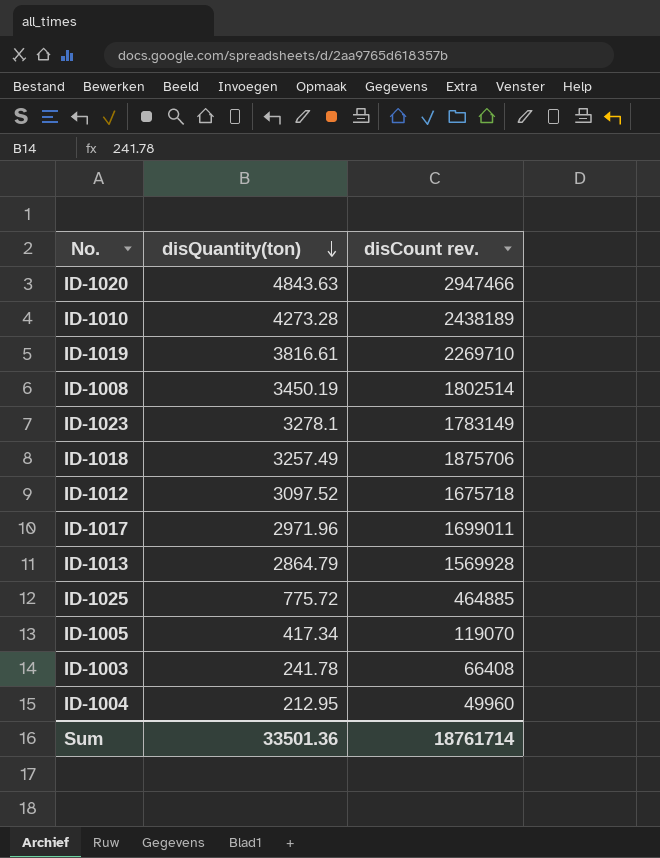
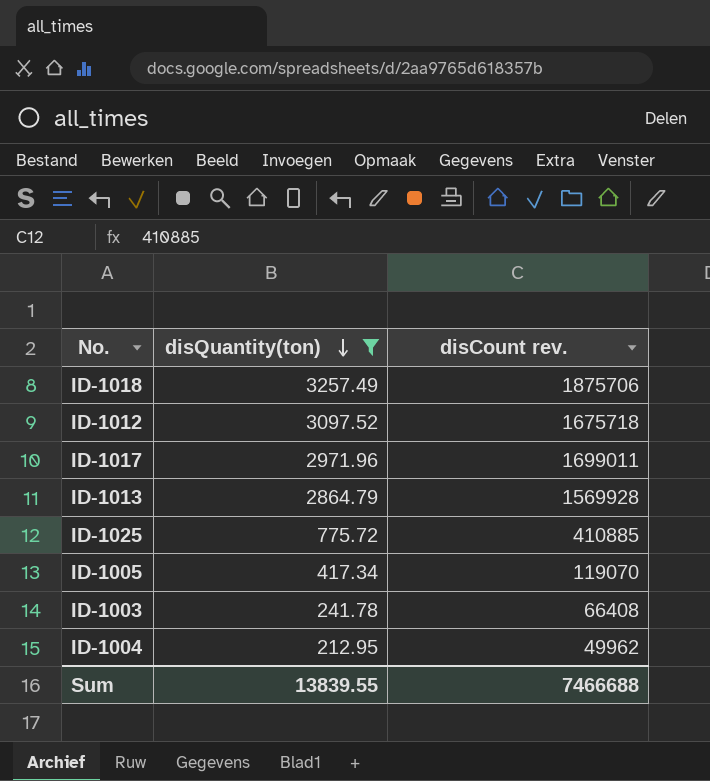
filter: none -> disQuantity(ton) <= 3257.49
ID-1025 | disCount rev.: 464885 -> 410885
ID-1004 | disCount rev.: 49960 -> 49962
Sum | disQuantity(ton): 33501.36 -> 13839.55
Sum | disCount rev.: 18761714 -> 7466688

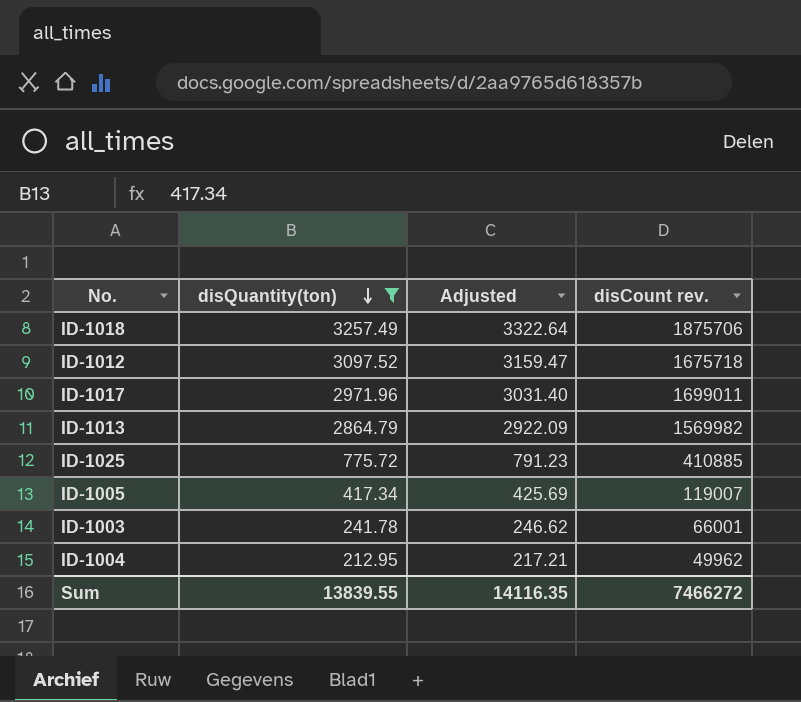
column Adjusted | formula: none -> [disQuantity(ton)] * 1.02
ID-1013 | disCount rev.: 1569928 -> 1569982
ID-1005 | disCount rev.: 119070 -> 119007
ID-1003 | disCount rev.: 66408 -> 66001
Sum | disCount rev.: 7466688 -> 7466272

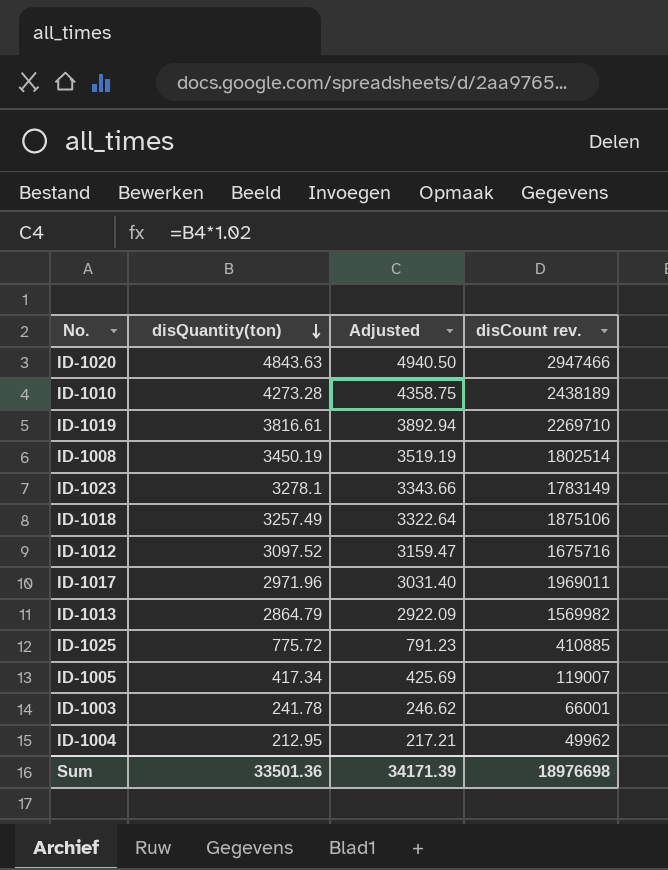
filter: disQuantity(ton) <= 3257.49 -> none
ID-1018 | disCount rev.: 1875706 -> 1875106
ID-1012 | disCount rev.: 1675718 -> 1675716
ID-1017 | disCount rev.: 1699011 -> 1969011
Sum | disQuantity(ton): 13839.55 -> 33501.36
Sum | Adjusted: 14116.35 -> 34171.39
Sum | disCount rev.: 7466272 -> 18976698

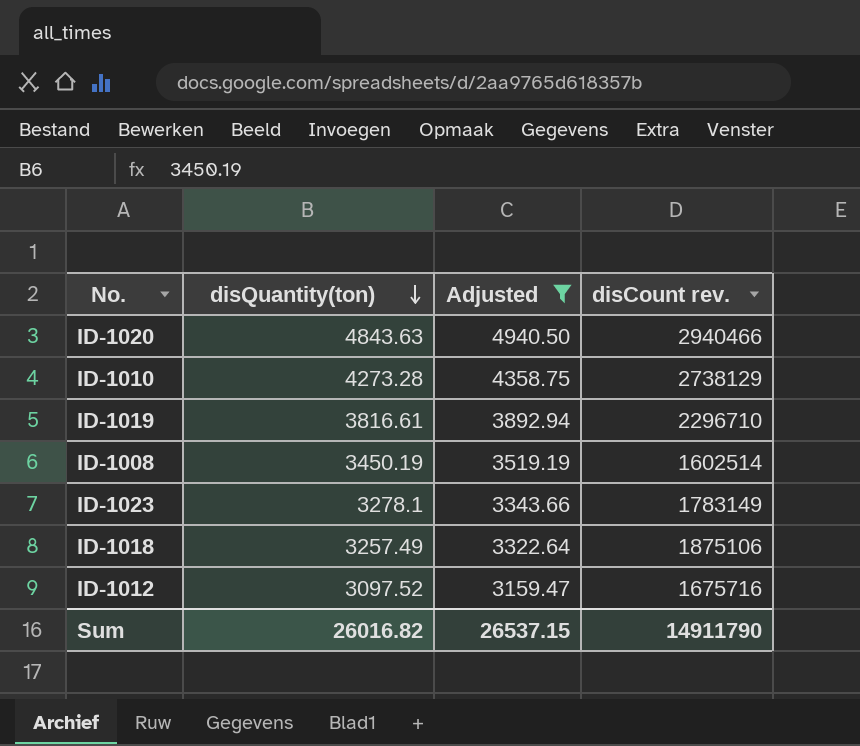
filter: none -> Adjusted >= 3159.47
ID-1020 | disCount rev.: 2947466 -> 2940466
ID-1010 | disCount rev.: 2438189 -> 2738129
ID-1019 | disCount rev.: 2269710 -> 2296710
ID-1008 | disCount rev.: 1802514 -> 1602514
Sum | disQuantity(ton): 33501.36 -> 26016.82
Sum | Adjusted: 34171.39 -> 26537.15
Sum | disCount rev.: 18976698 -> 14911790

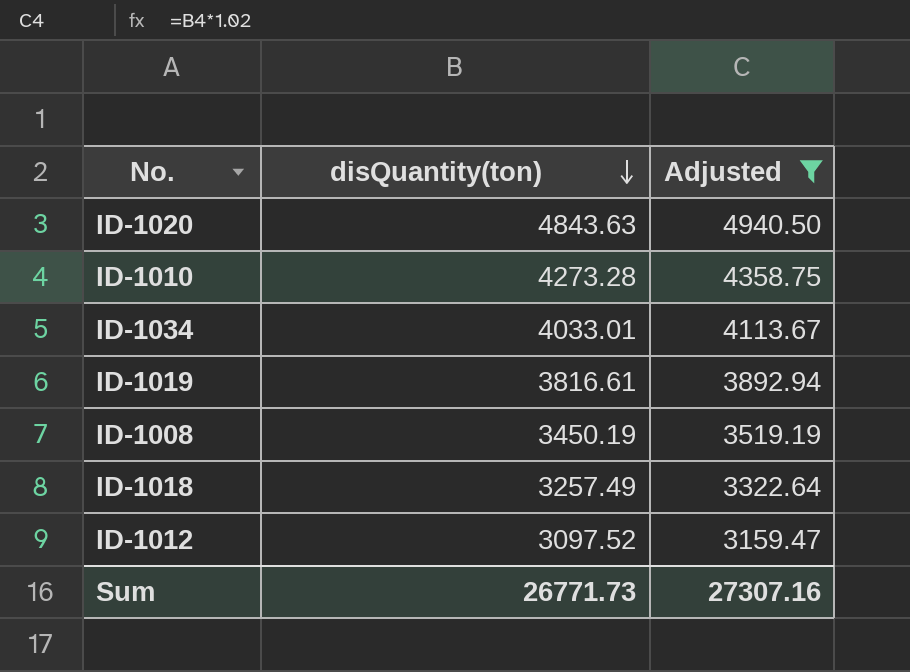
column disCount rev. | position: 4 -> none
row ID-1023: 3278.1 | 3343.66 | 1783149 -> none
row ID-1034: none -> 4033.01 | 4113.67
Sum | disQuantity(ton): 26016.82 -> 26771.73
Sum | Adjusted: 26537.15 -> 27307.16

